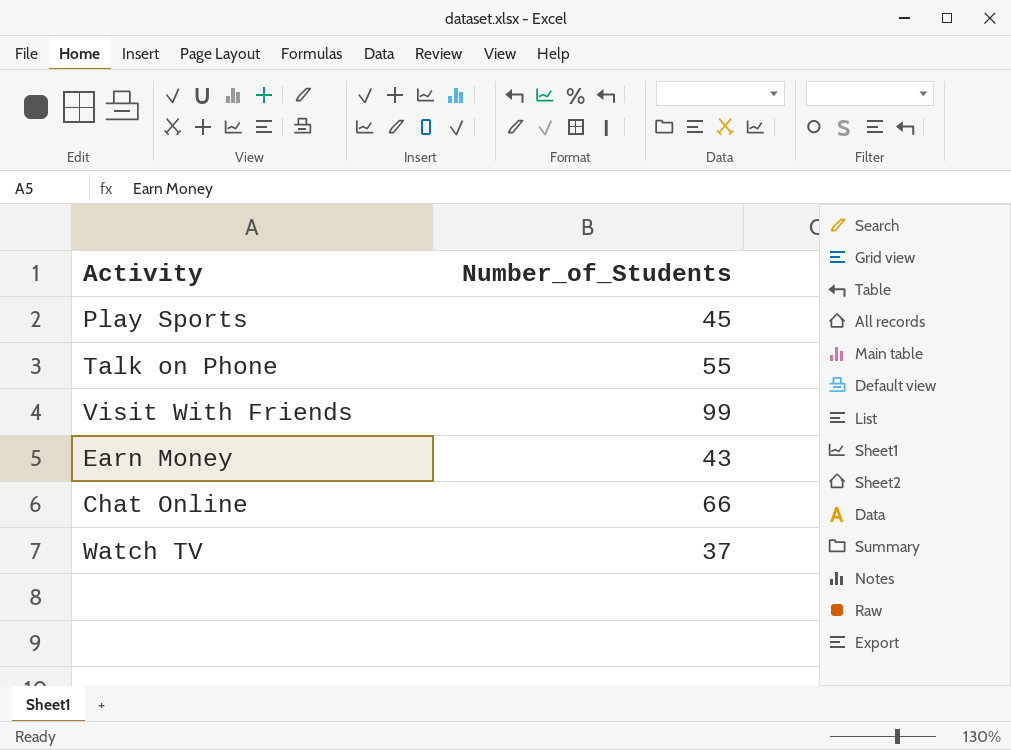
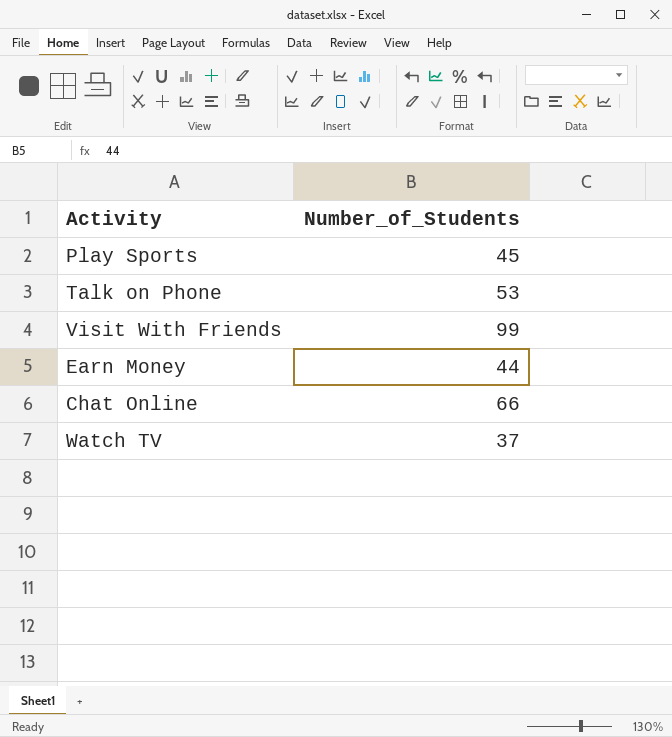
Talk on Phone | Number_of_Students: 55 -> 53
Earn Money | Number_of_Students: 43 -> 44

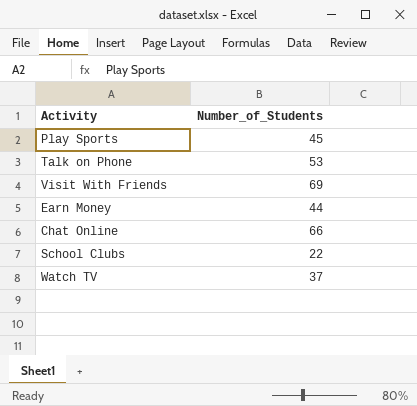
Visit With Friends | Number_of_Students: 99 -> 69
row School Clubs: none -> 22

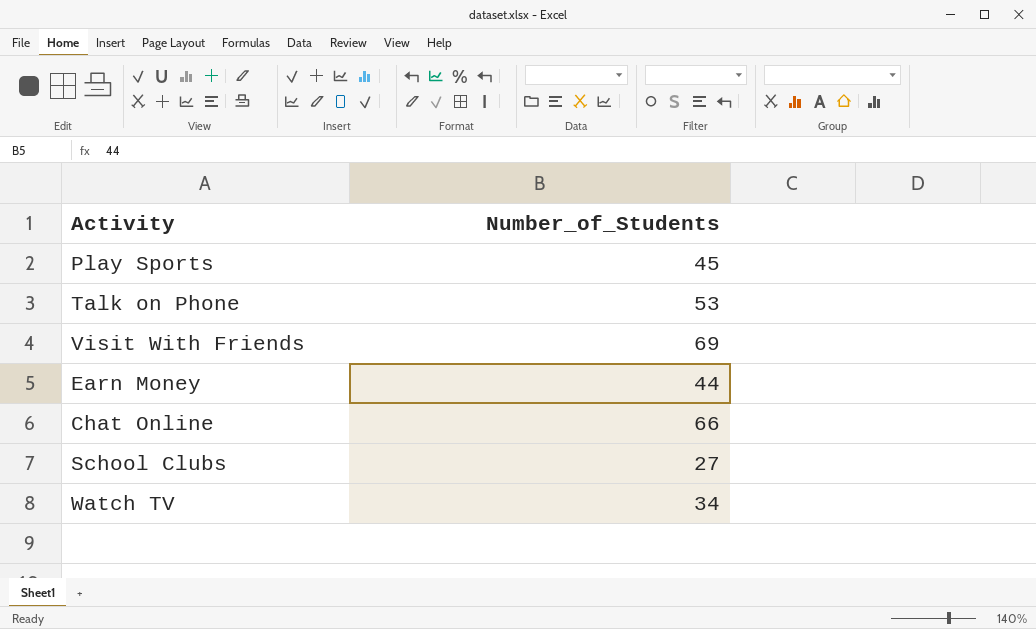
School Clubs | Number_of_Students: 22 -> 27
Watch TV | Number_of_Students: 37 -> 34

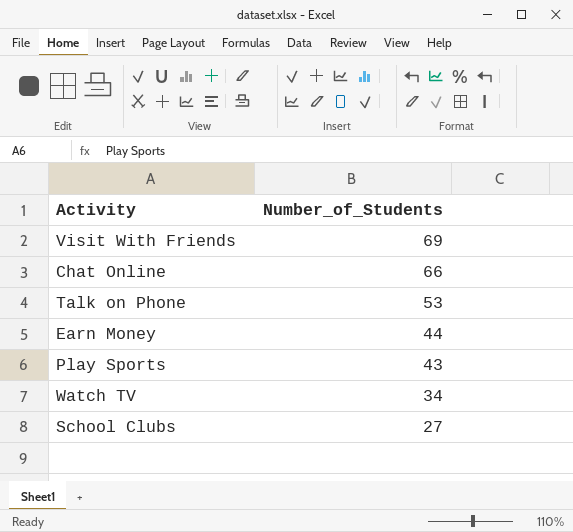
row order: none -> Number_of_Students descending
Play Sports | Number_of_Students: 45 -> 43

